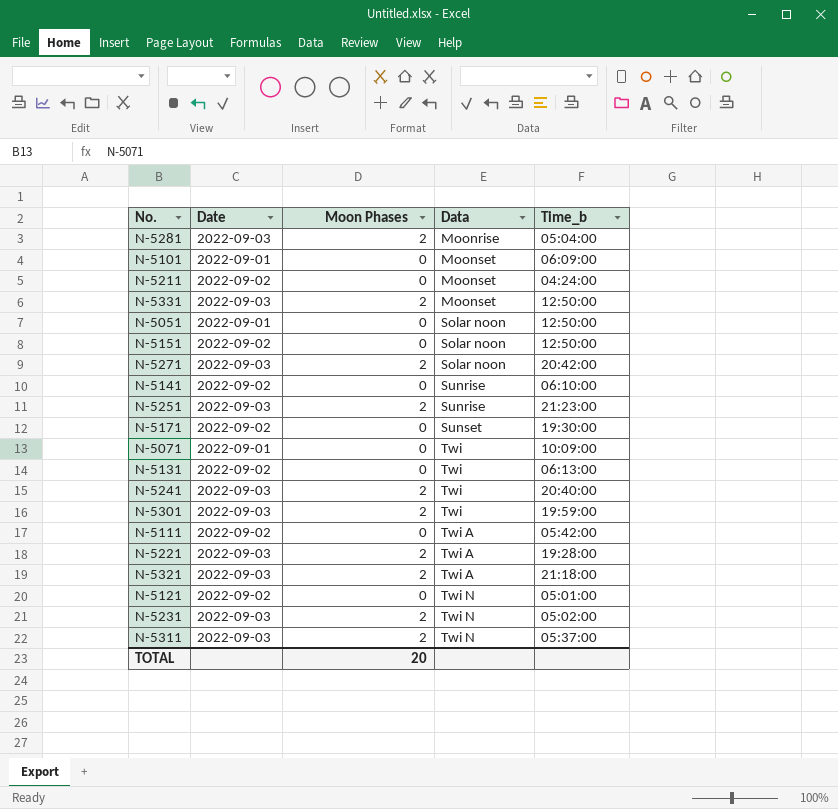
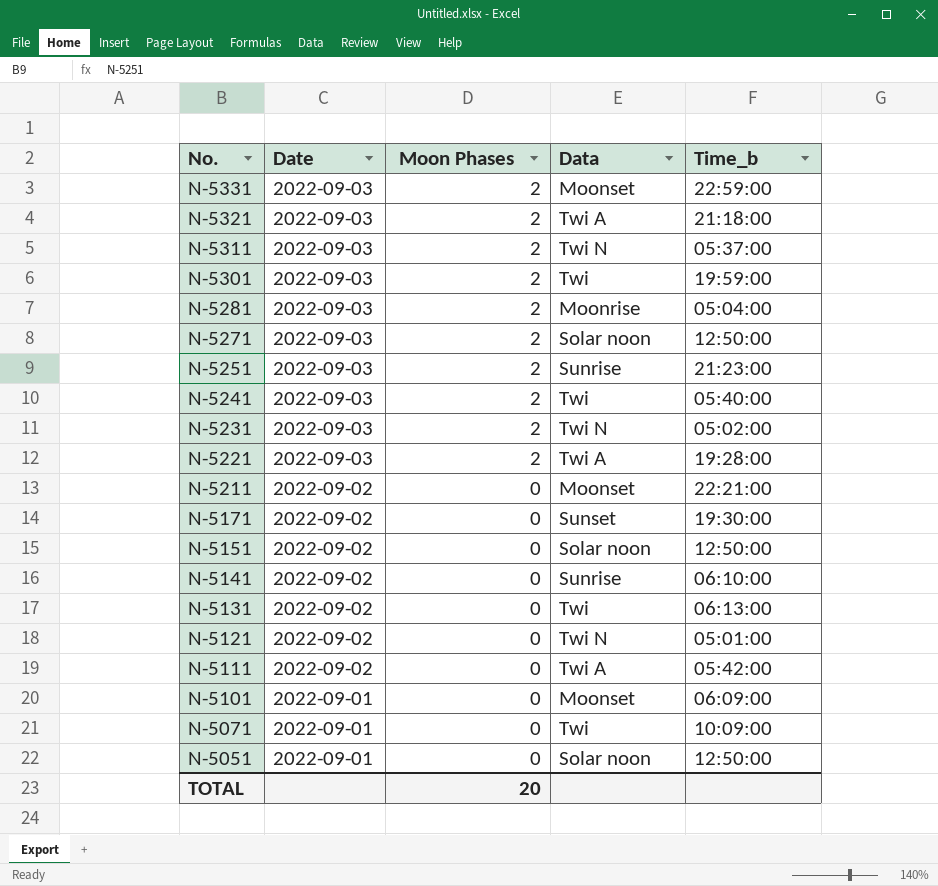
row order: Data ascending -> No. descending
N-5331 | Time_b: 12:50:00 -> 22:59:00
N-5271 | Time_b: 20:42:00 -> 12:50:00
N-5241 | Time_b: 20:40:00 -> 05:40:00
N-5211 | Time_b: 04:24:00 -> 22:21:00

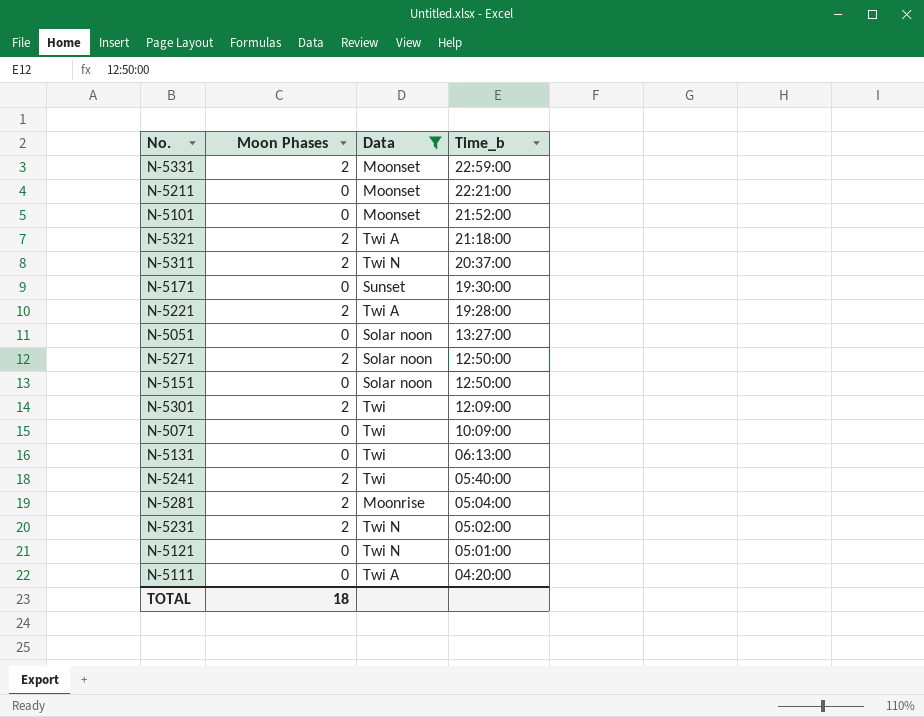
filter: none -> Data != Sunrise
row order: No. descending -> Time_b descending
column Date | position: 2 -> none
N-5101 | Time_b: 06:09:00 -> 21:52:00
N-5311 | Time_b: 05:37:00 -> 20:37:00
N-5051 | Time_b: 12:50:00 -> 13:27:00
N-5301 | Time_b: 19:59:00 -> 12:09:00
N-5111 | Time_b: 05:42:00 -> 04:20:00
TOTAL | Moon Phases: 20 -> 18

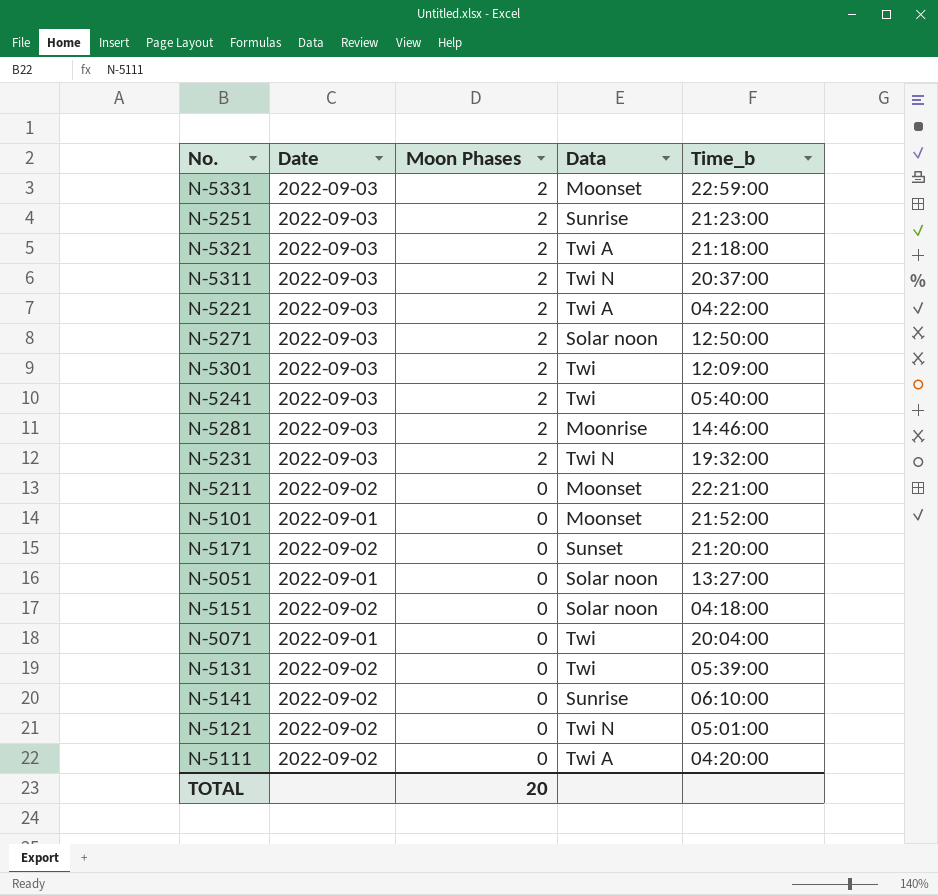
filter: Data != Sunrise -> none
row order: Time_b descending -> Moon Phases descending
column Date | position: none -> 2
N-5221 | Time_b: 19:28:00 -> 04:22:00
N-5281 | Time_b: 05:04:00 -> 14:46:00
N-5231 | Time_b: 05:02:00 -> 19:32:00
N-5171 | Time_b: 19:30:00 -> 21:20:00
N-5151 | Time_b: 12:50:00 -> 04:18:00
N-5071 | Time_b: 10:09:00 -> 20:04:00
N-5131 | Time_b: 06:13:00 -> 05:39:00
TOTAL | Moon Phases: 18 -> 20

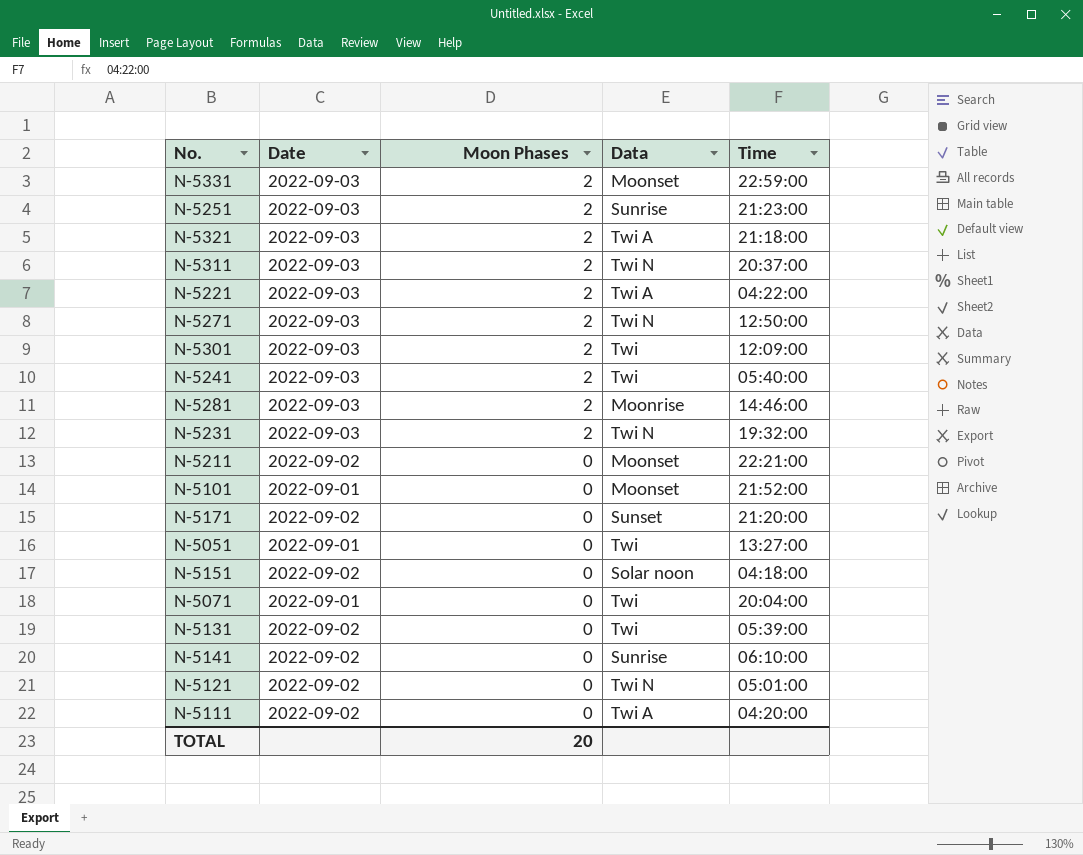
column name: Time_b -> Time
N-5271 | Data: Solar noon -> Twi N
N-5051 | Data: Solar noon -> Twi

